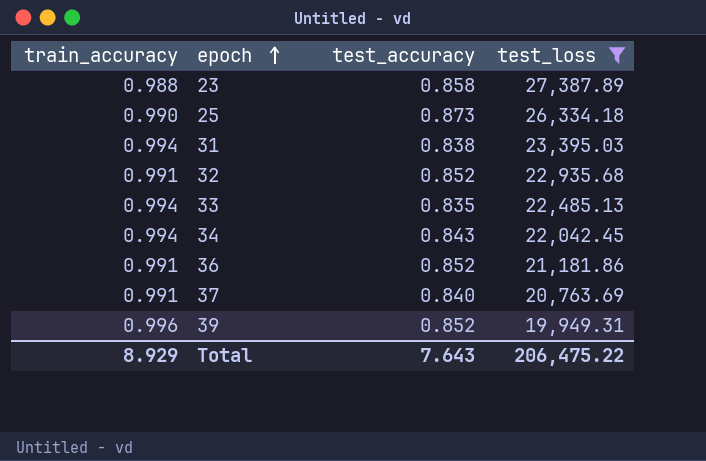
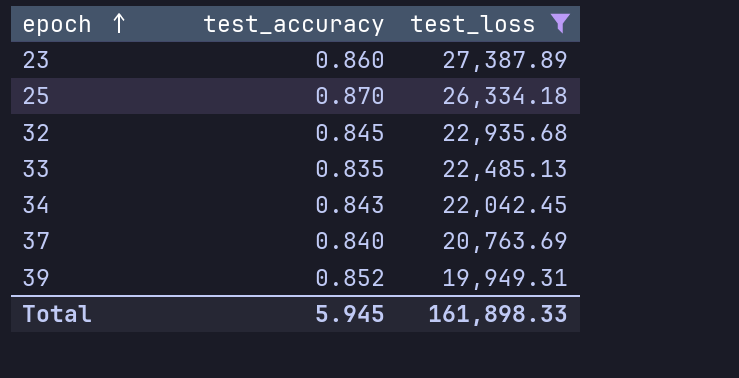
column train_accuracy | position: 1 -> none
row 31: 0.994 | 0.838 | 23,395.03 -> none
row 36: 0.991 | 0.852 | 21,181.86 -> none
23 | test_accuracy: 0.858 -> 0.860
25 | test_accuracy: 0.873 -> 0.870
32 | test_accuracy: 0.852 -> 0.845
Total | test_accuracy: 7.643 -> 5.945
Total | test_loss: 206,475.22 -> 161,898.33

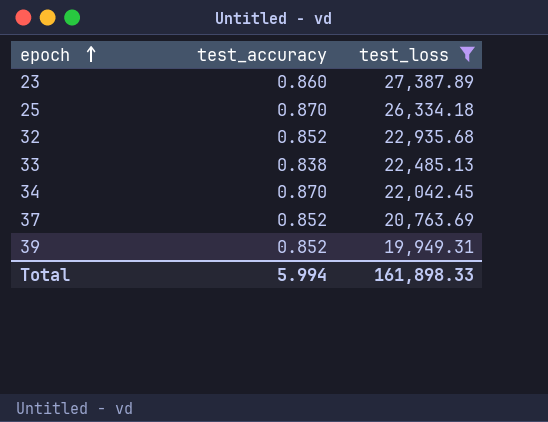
32 | test_accuracy: 0.845 -> 0.852
33 | test_accuracy: 0.835 -> 0.838
34 | test_accuracy: 0.843 -> 0.870
37 | test_accuracy: 0.840 -> 0.852
Total | test_accuracy: 5.945 -> 5.994

